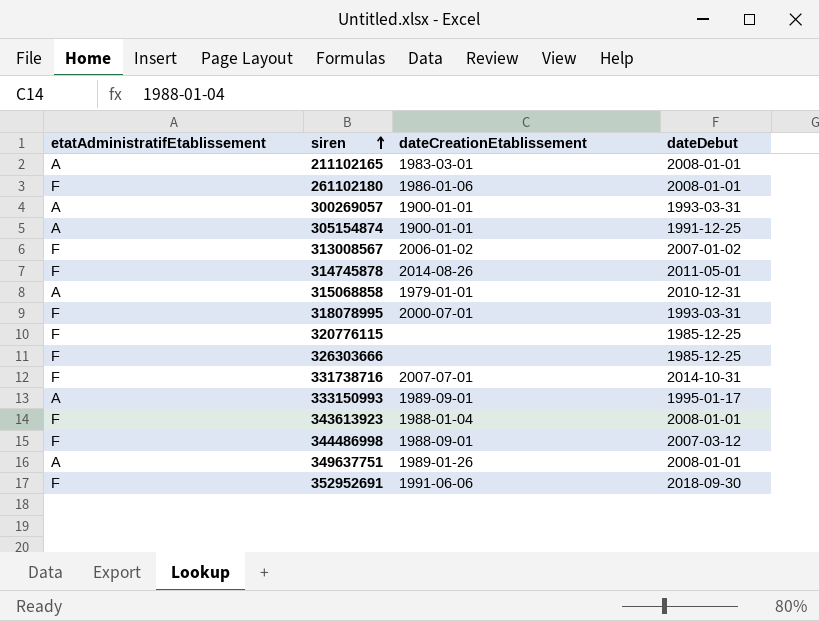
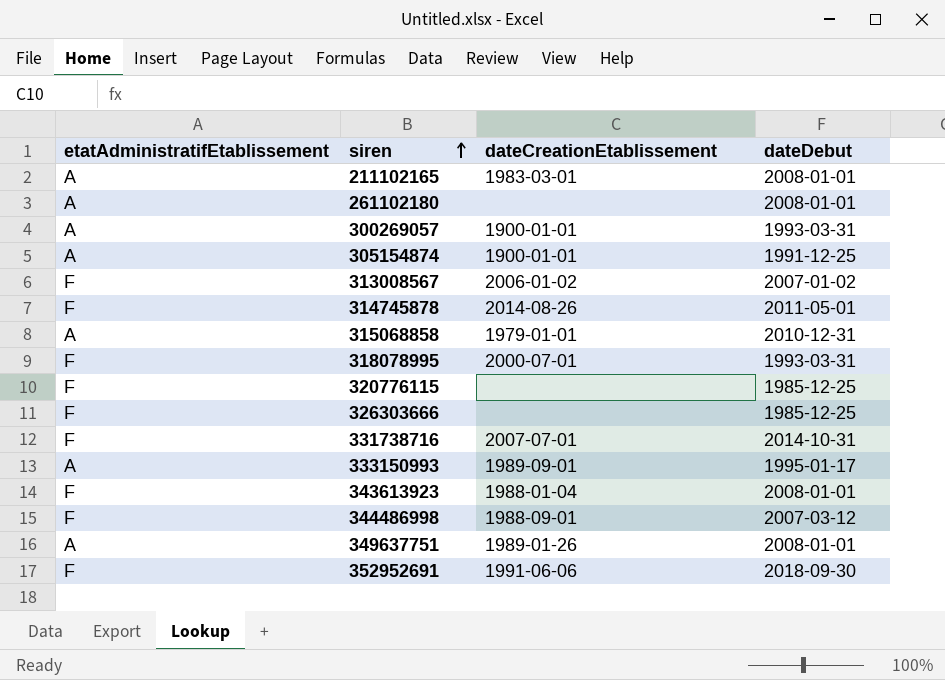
261102180 | etatAdministratifEtablissement: F -> A
261102180 | dateCreationEtablissement: 1986-01-06 -> none

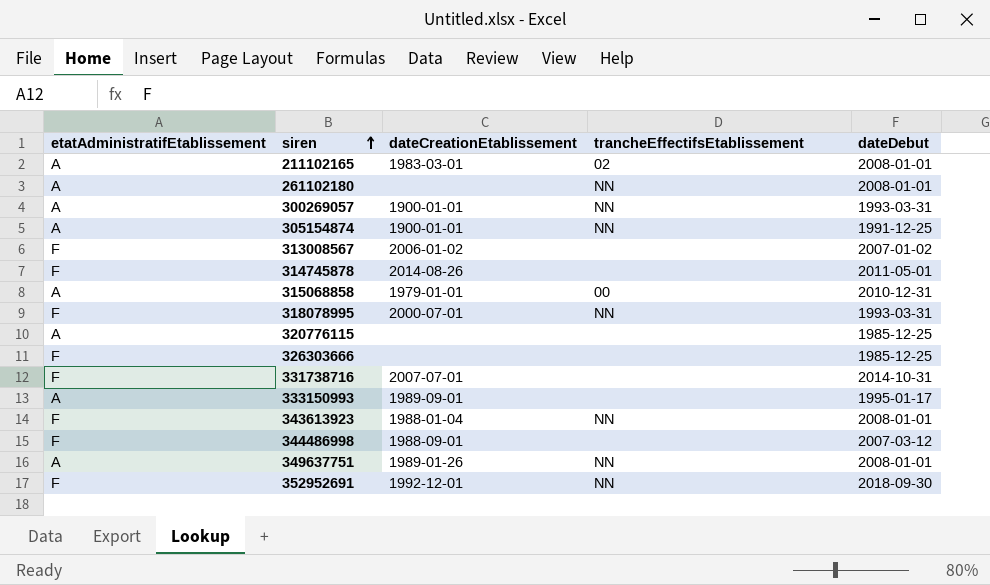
column trancheEffectifsEtablissement | position: none -> 4
320776115 | etatAdministratifEtablissement: F -> A
352952691 | dateCreationEtablissement: 1991-06-06 -> 1992-12-01

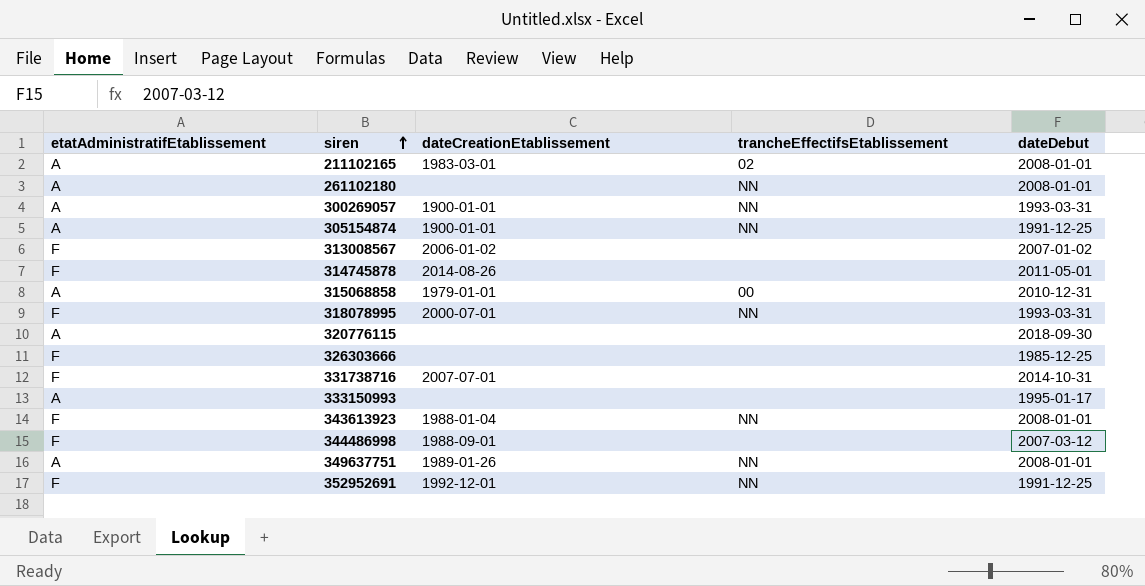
320776115 | dateDebut: 1985-12-25 -> 2018-09-30
333150993 | dateCreationEtablissement: 1989-09-01 -> none
352952691 | dateDebut: 2018-09-30 -> 1991-12-25

